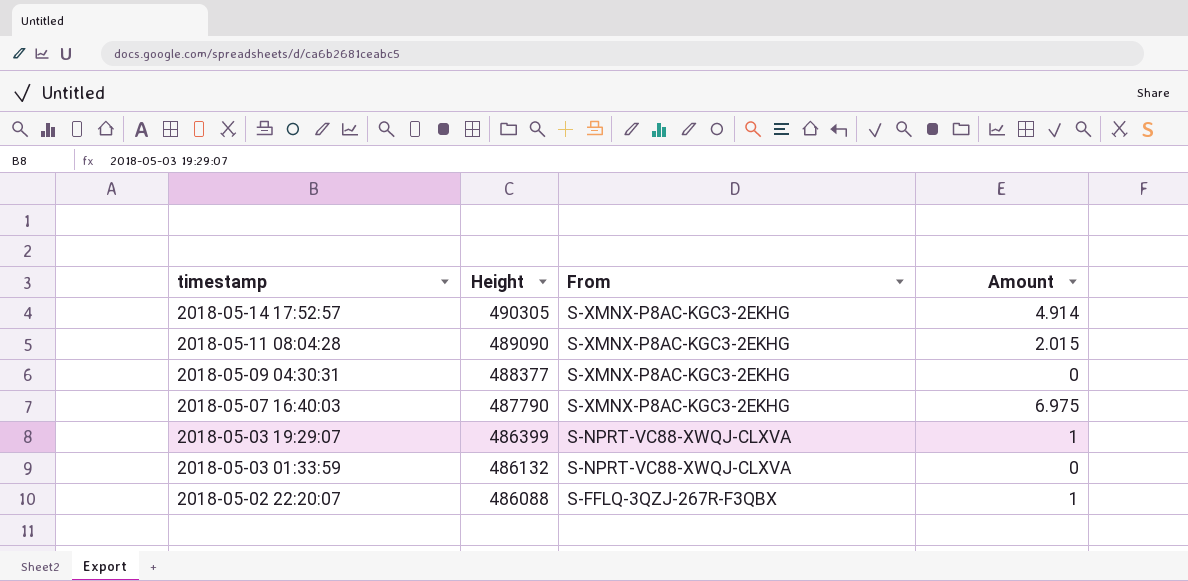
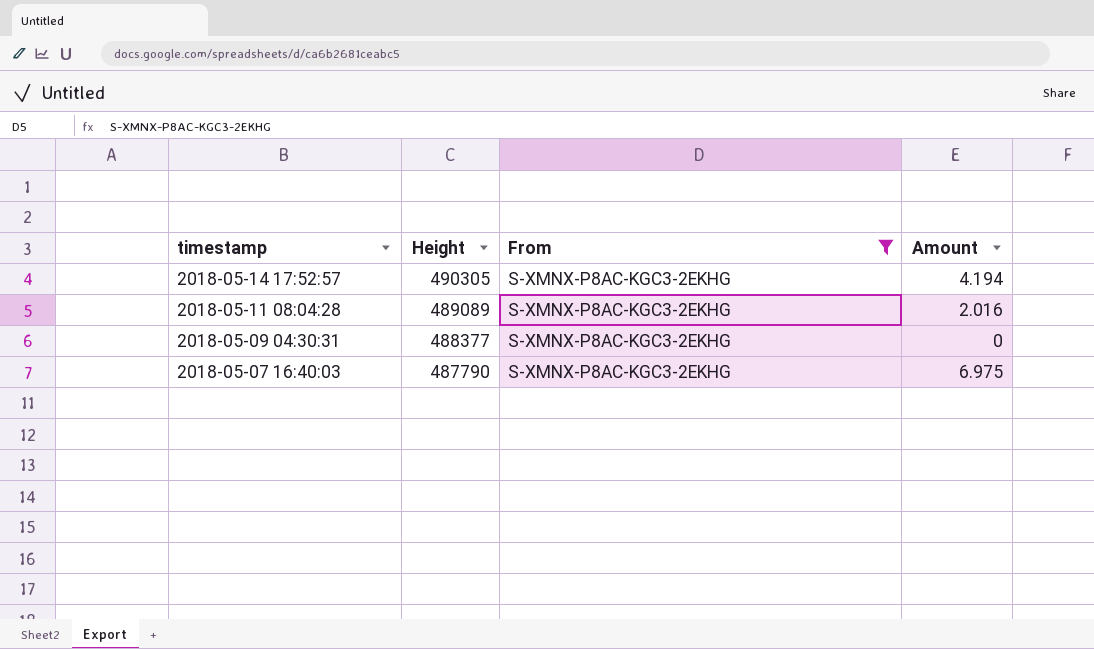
filter: none -> From = S-XMNX-P8AC-KGC3-2EKHG
2018-05-14 17:52:57 | Amount: 4.914 -> 4.194
2018-05-11 08:04:28 | Height: 489090 -> 489089
2018-05-11 08:04:28 | Amount: 2.015 -> 2.016

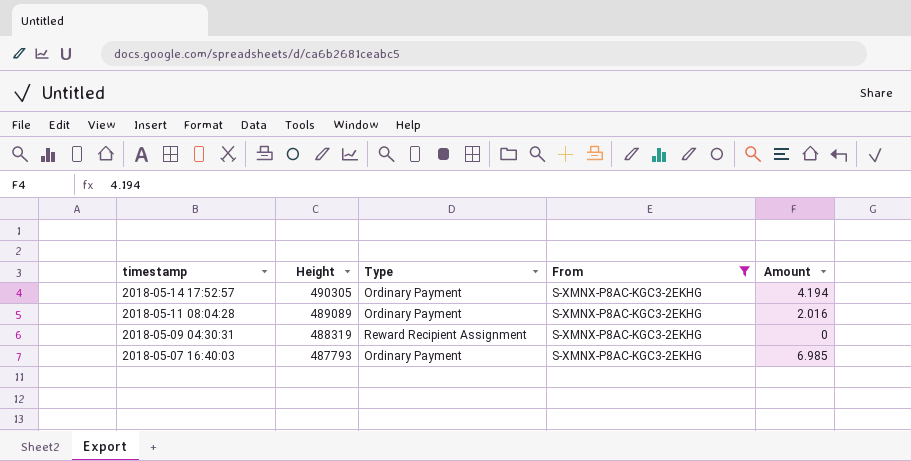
column Type | position: none -> 3
2018-05-09 04:30:31 | Height: 488377 -> 488319
2018-05-07 16:40:03 | Height: 487790 -> 487793
2018-05-07 16:40:03 | Amount: 6.975 -> 6.985

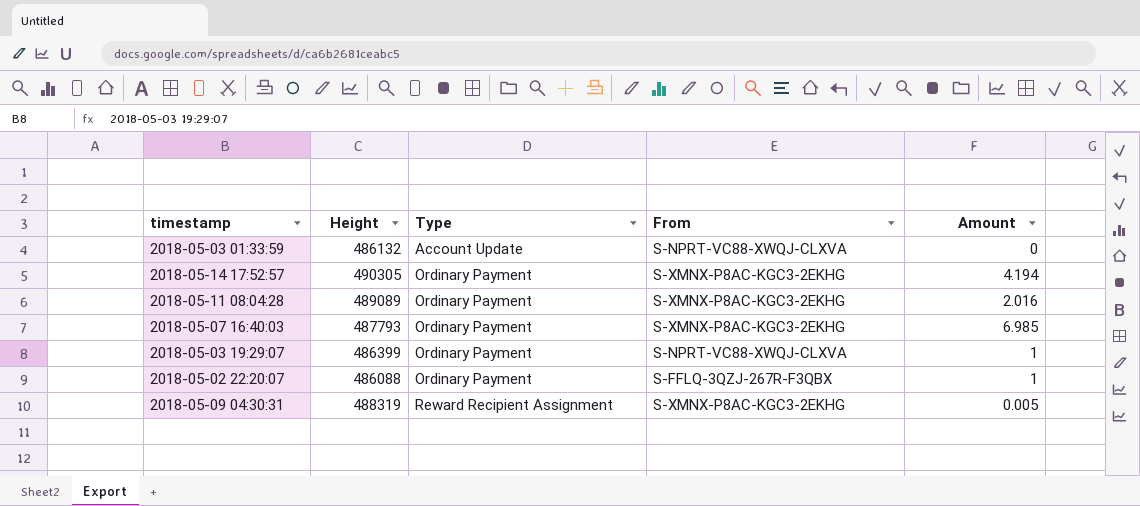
filter: From = S-XMNX-P8AC-KGC3-2EKHG -> none
row order: timestamp descending -> Type ascending
2018-05-09 04:30:31 | Amount: 0 -> 0.005

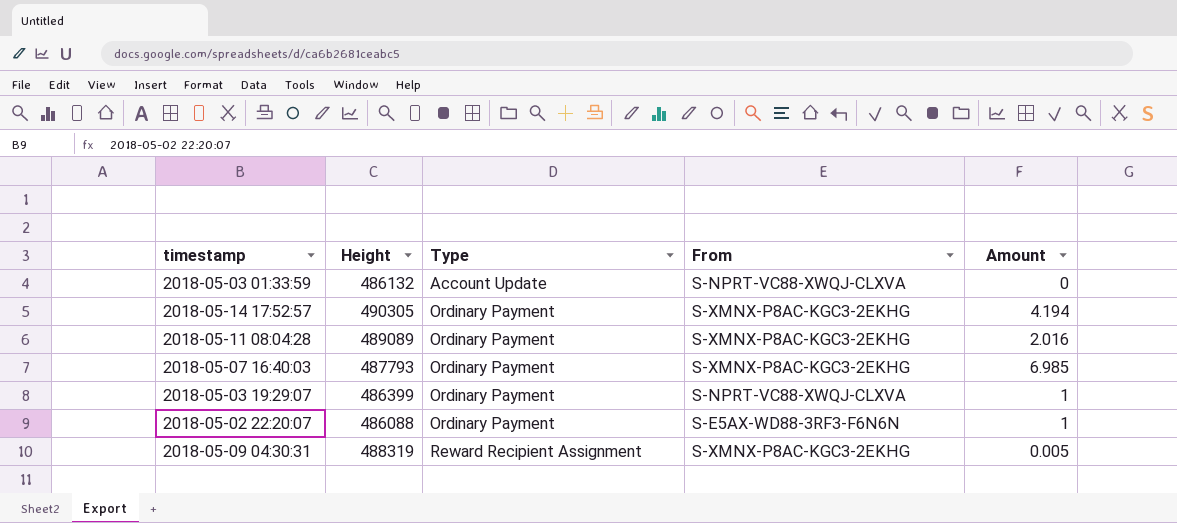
2018-05-02 22:20:07 | From: S-FFLQ-3QZJ-267R-F3QBX -> S-E5AX-WD88-3RF3-F6N6N

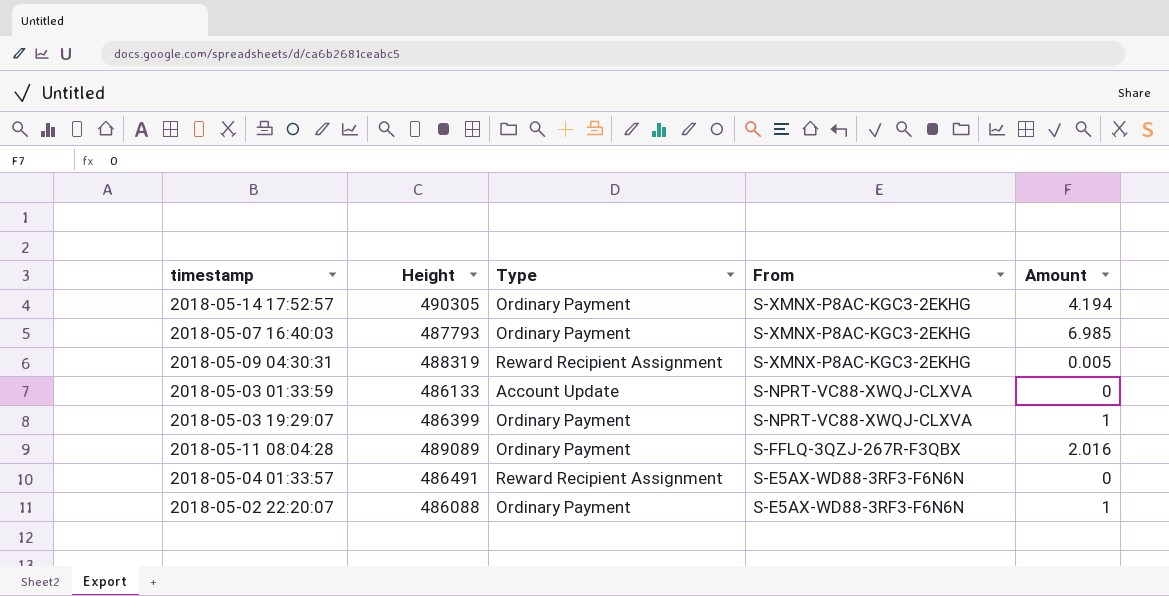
row order: Type ascending -> From descending
2018-05-03 01:33:59 | Height: 486132 -> 486133
2018-05-11 08:04:28 | From: S-XMNX-P8AC-KGC3-2EKHG -> S-FFLQ-3QZJ-267R-F3QBX
row 2018-05-04 01:33:57: none -> 486491 | Reward Recipient Assignment | S-E5AX-WD88-3RF3-F6N6N | 0

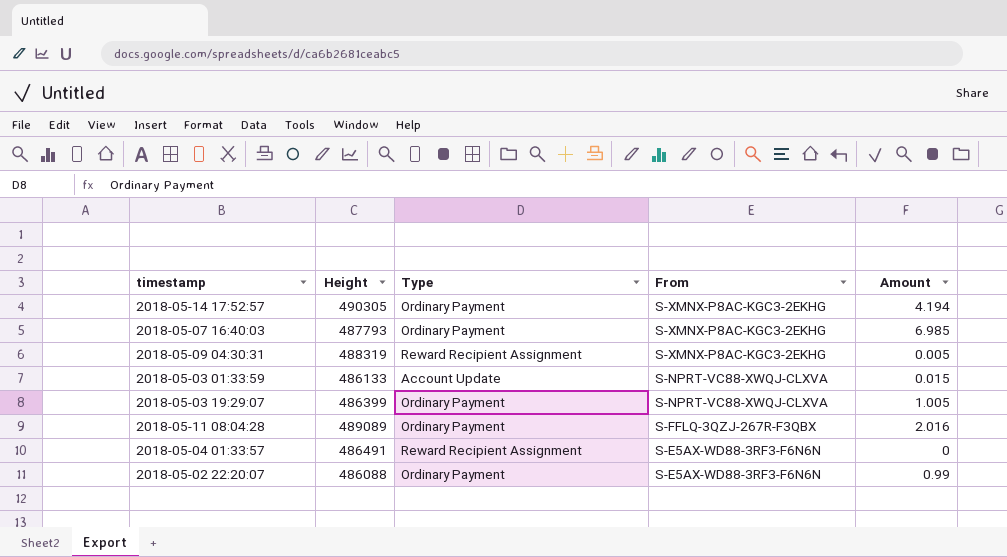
2018-05-03 01:33:59 | Amount: 0 -> 0.015
2018-05-03 19:29:07 | Amount: 1 -> 1.005
2018-05-02 22:20:07 | Amount: 1 -> 0.99

